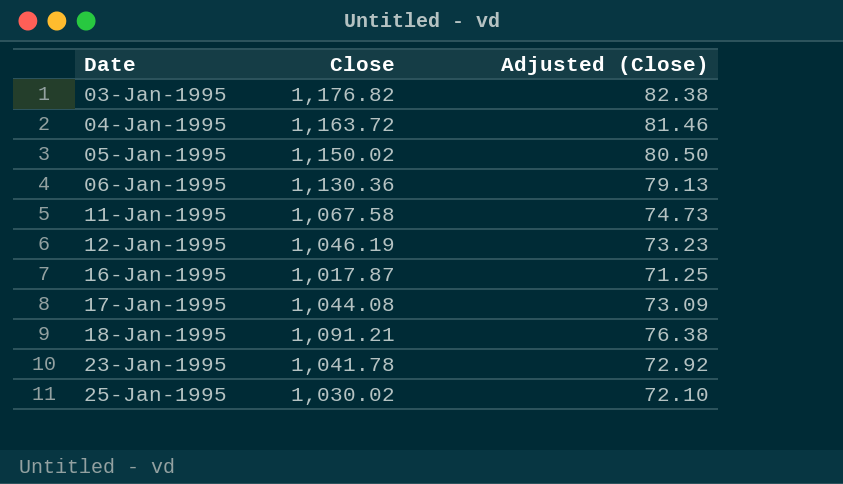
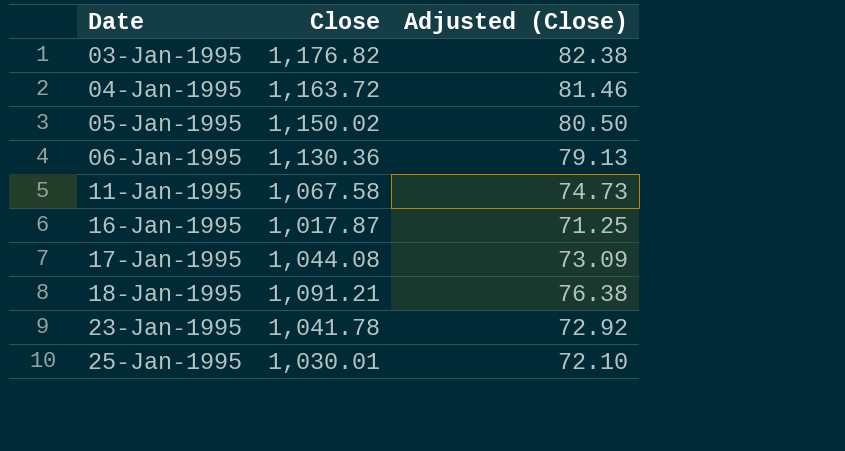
row 12-Jan-1995: 1,046.19 | 73.23 -> none
25-Jan-1995 | Close: 1,030.02 -> 1,030.01

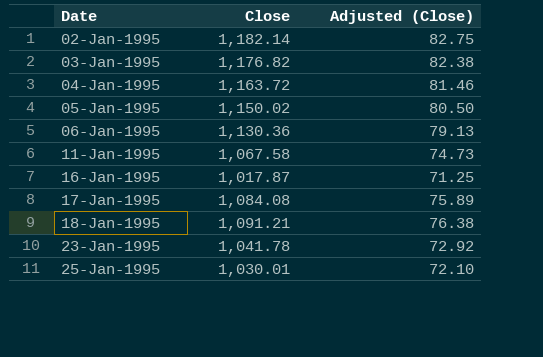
row 02-Jan-1995: none -> 1,182.14 | 82.75
17-Jan-1995 | Close: 1,044.08 -> 1,084.08
17-Jan-1995 | Adjusted (Close): 73.09 -> 75.89

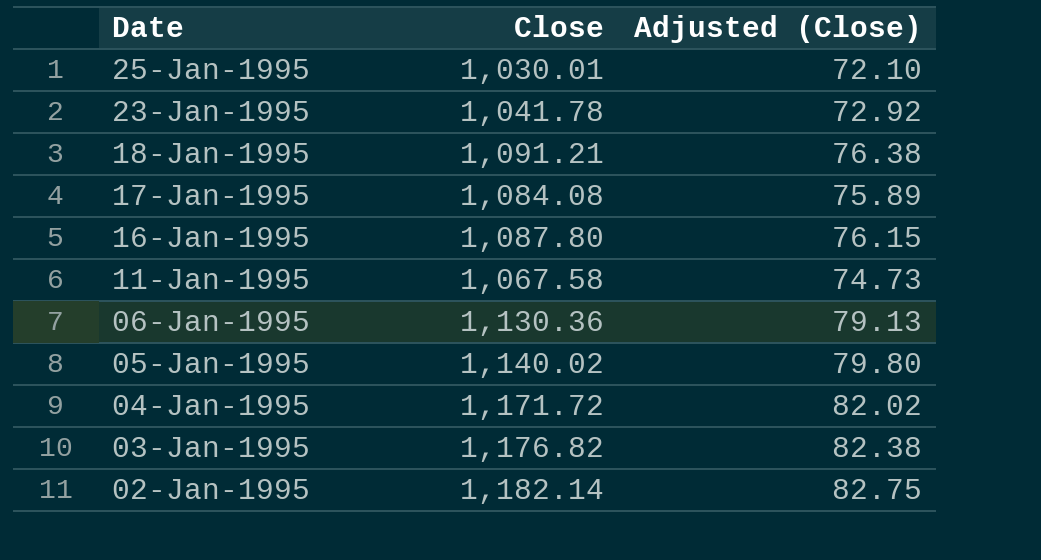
row order: Date ascending -> Date descending
16-Jan-1995 | Close: 1,017.87 -> 1,087.80
16-Jan-1995 | Adjusted (Close): 71.25 -> 76.15
05-Jan-1995 | Close: 1,150.02 -> 1,140.02
05-Jan-1995 | Adjusted (Close): 80.50 -> 79.80
04-Jan-1995 | Close: 1,163.72 -> 1,171.72
04-Jan-1995 | Adjusted (Close): 81.46 -> 82.02

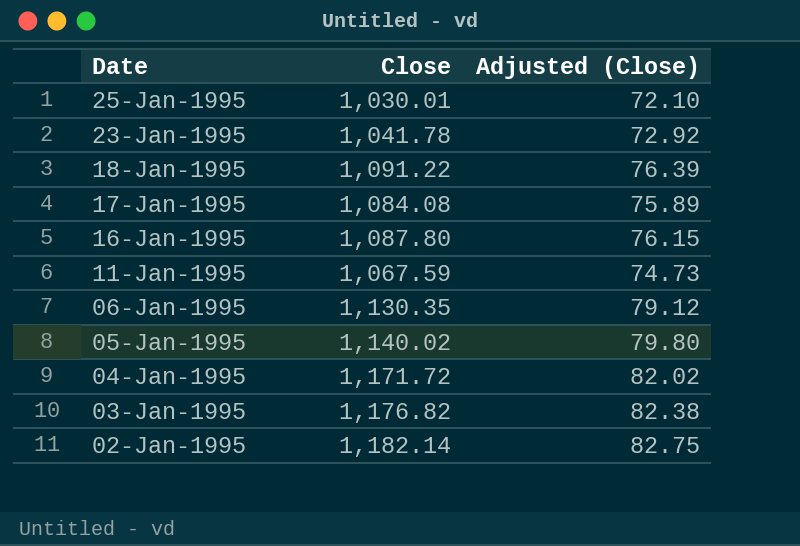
18-Jan-1995 | Close: 1,091.21 -> 1,091.22
18-Jan-1995 | Adjusted (Close): 76.38 -> 76.39
11-Jan-1995 | Close: 1,067.58 -> 1,067.59
06-Jan-1995 | Close: 1,130.36 -> 1,130.35
06-Jan-1995 | Adjusted (Close): 79.13 -> 79.12

